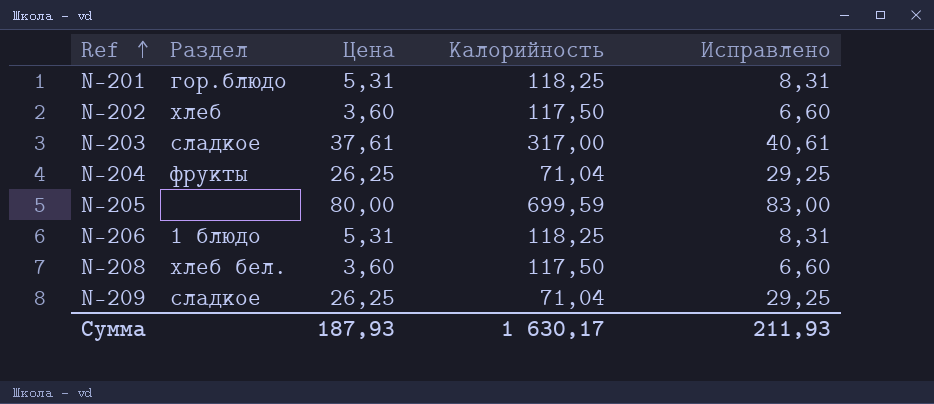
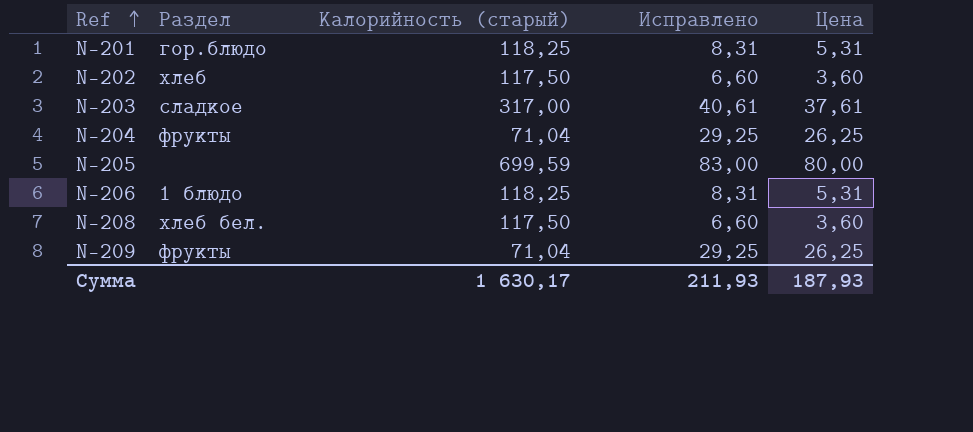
column name: Калорийность -> Калорийность (старый)
column Цена | position: 3 -> 5
N-209 | Раздел: сладкое -> фрукты

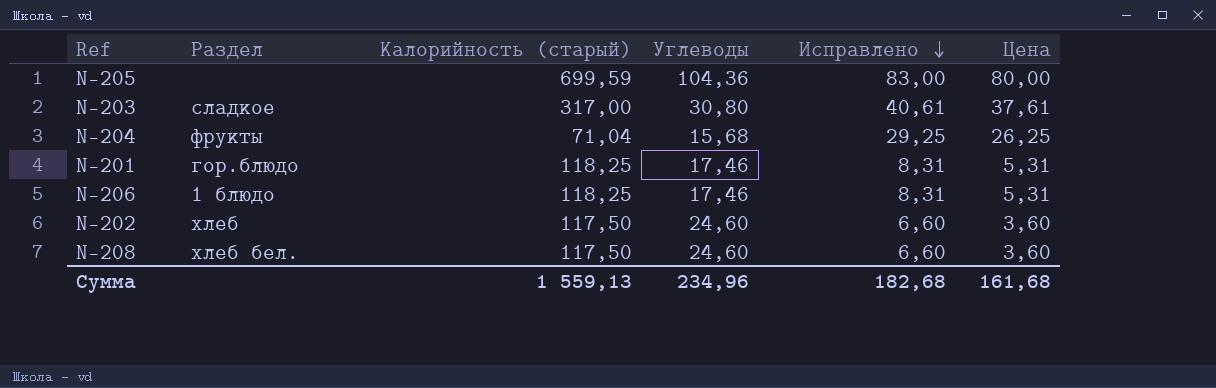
row order: Ref ascending -> Исправлено descending
column Углеводы | position: none -> 4
row N-209: фрукты | 71,04 | 29,25 | 26,25 -> none
Сумма | Калорийность (старый): 1 630,17 -> 1 559,13
Сумма | Исправлено: 211,93 -> 182,68
Сумма | Цена: 187,93 -> 161,68

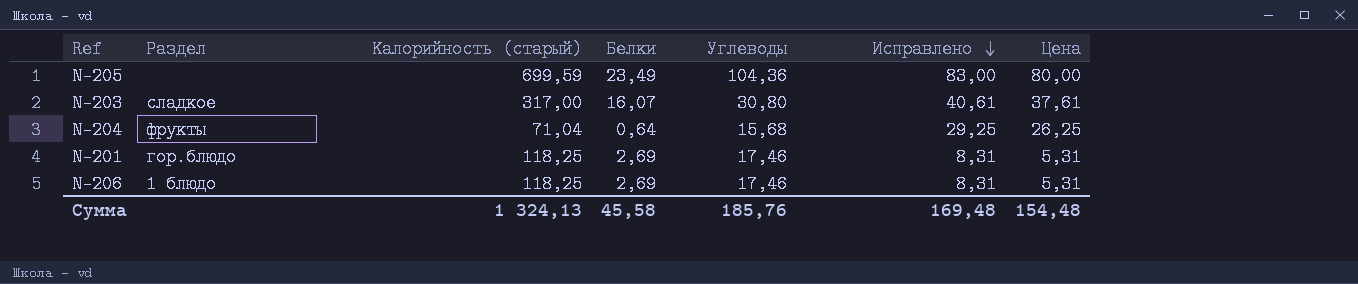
column Белки | position: none -> 4
row N-202: хлеб | 117,50 | 24,60 | 6,60 | 3,60 -> none
row N-208: хлеб бел. | 117,50 | 24,60 | 6,60 | 3,60 -> none
Сумма | Калорийность (старый): 1 559,13 -> 1 324,13
Сумма | Углеводы: 234,96 -> 185,76
Сумма | Исправлено: 182,68 -> 169,48
Сумма | Цена: 161,68 -> 154,48

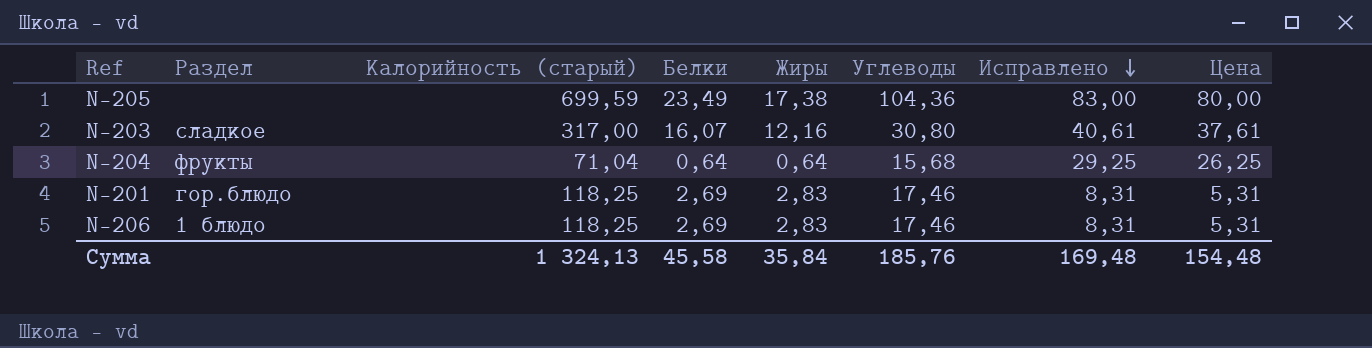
column Жиры | position: none -> 5

